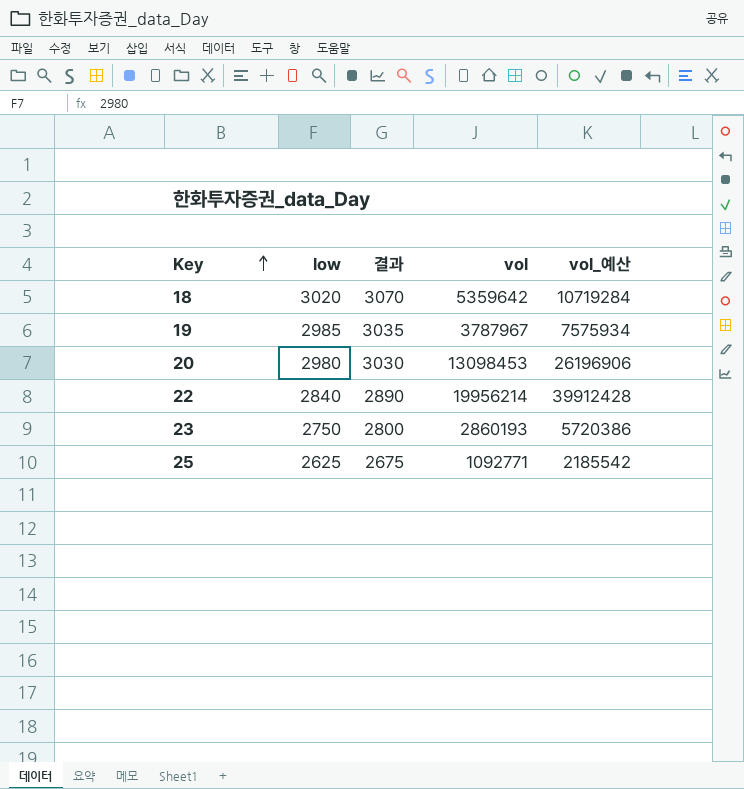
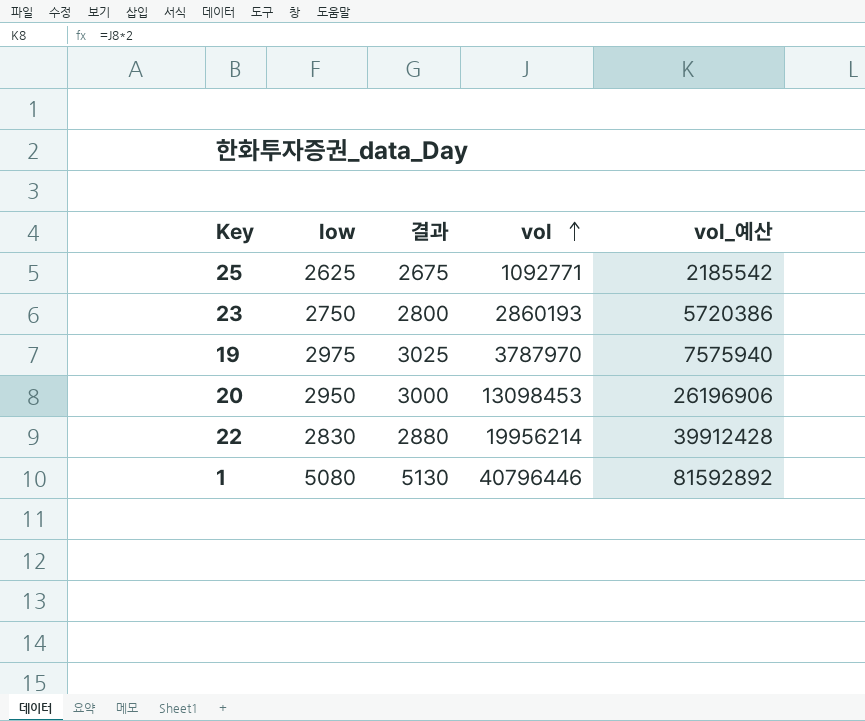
row order: Key ascending -> vol ascending
row 18: 3020 | 3070 | 5359642 | 10719284 -> none
19 | low: 2985 -> 2975
19 | 결과: 3035 -> 3025
19 | vol: 3787967 -> 3787970
19 | vol_예산: 7575934 -> 7575940
20 | low: 2980 -> 2950
20 | 결과: 3030 -> 3000
22 | low: 2840 -> 2830
22 | 결과: 2890 -> 2880
row 1: none -> 5080 | 5130 | 40796446 | 81592892

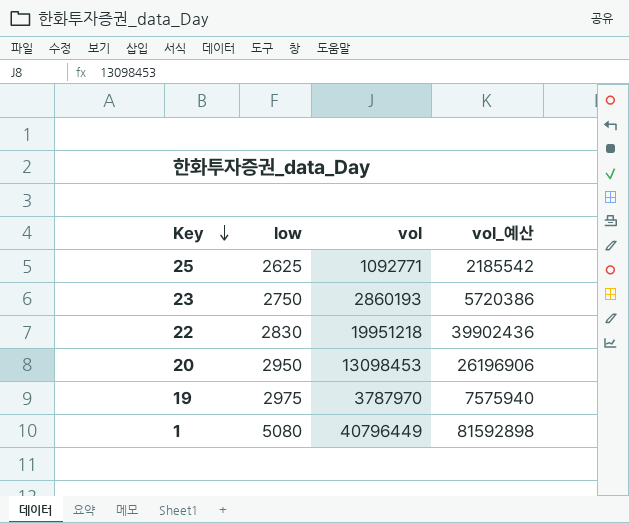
row order: vol ascending -> Key descending
column 결과 | formula: [low] + 50 -> none
22 | vol: 19956214 -> 19951218
22 | vol_예산: 39912428 -> 39902436
1 | vol: 40796446 -> 40796449
1 | vol_예산: 81592892 -> 81592898

